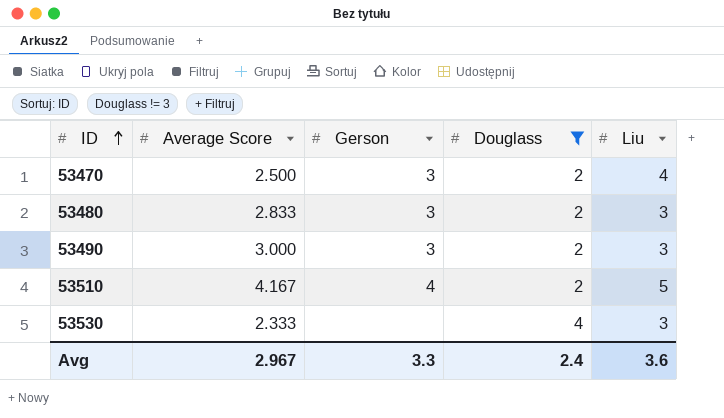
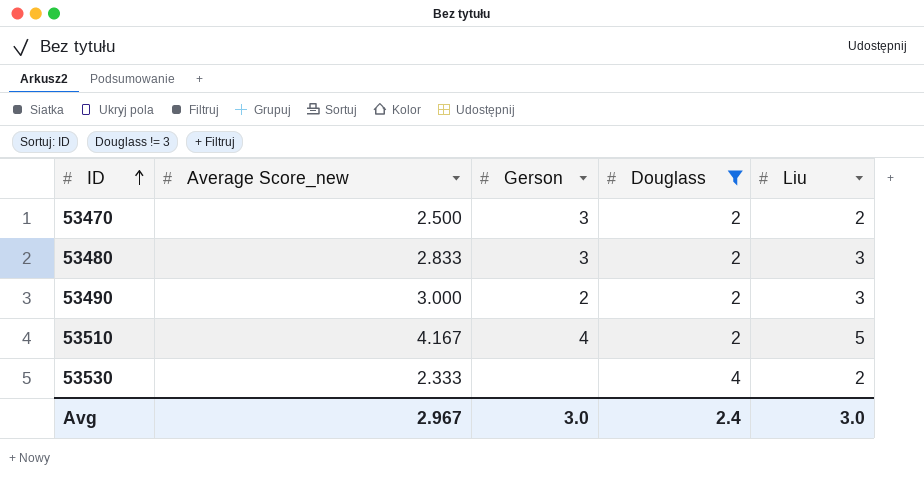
column name: Average Score -> Average Score_new
53470 | Liu: 4 -> 2
53490 | Gerson: 3 -> 2
53530 | Liu: 3 -> 2
Avg | Gerson: 3.3 -> 3.0
Avg | Liu: 3.6 -> 3.0

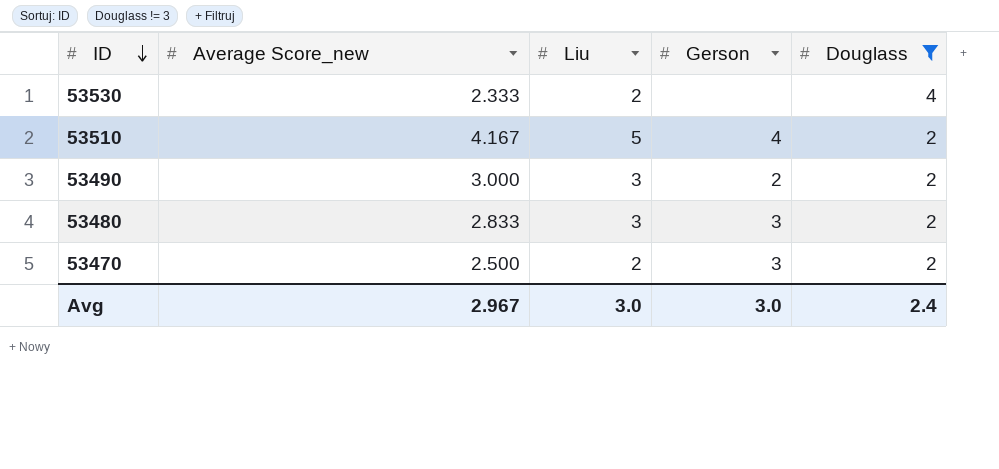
row order: ID ascending -> ID descending
column Liu | position: 5 -> 3

